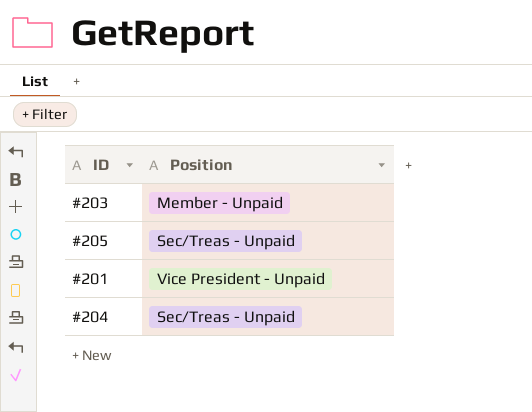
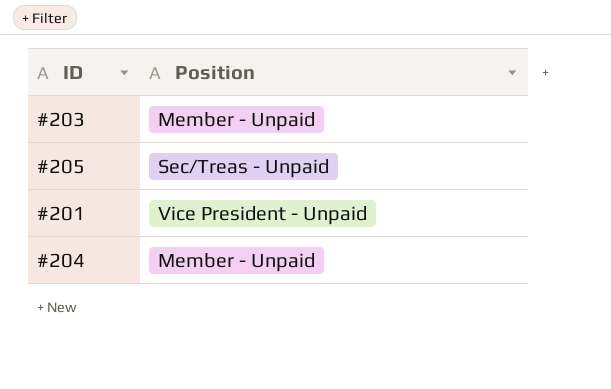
#204 | Position: Sec/Treas - Unpaid -> Member - Unpaid

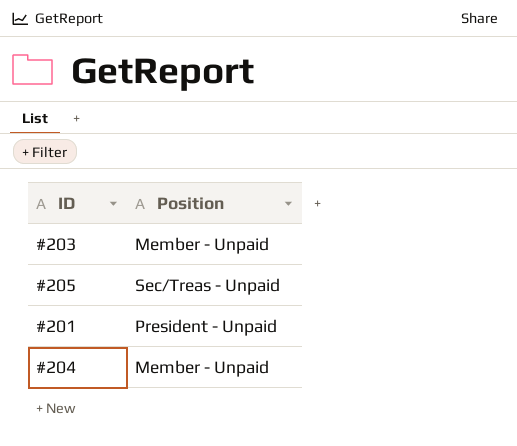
#201 | Position: Vice President - Unpaid -> President - Unpaid

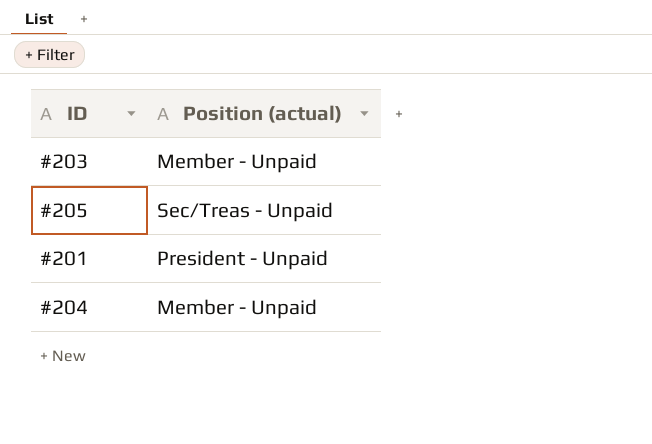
column name: Position -> Position (actual)

